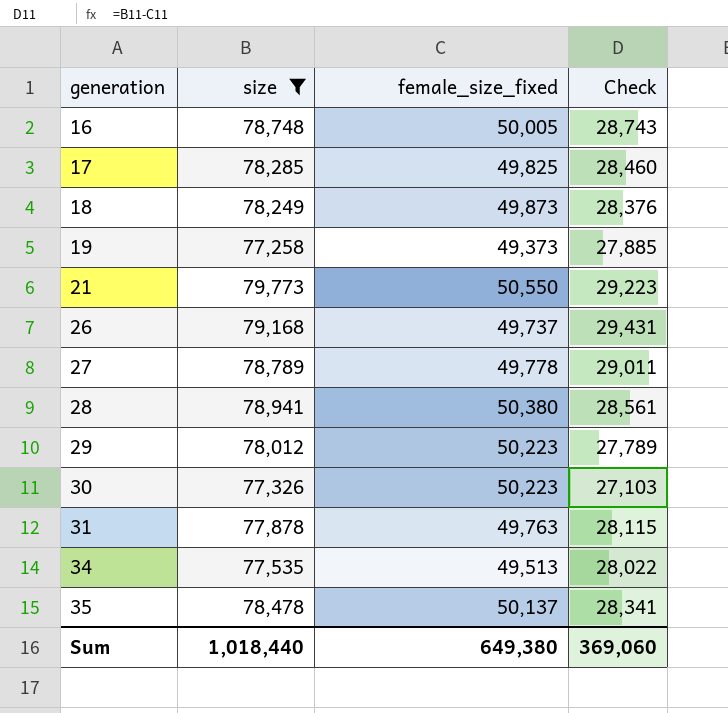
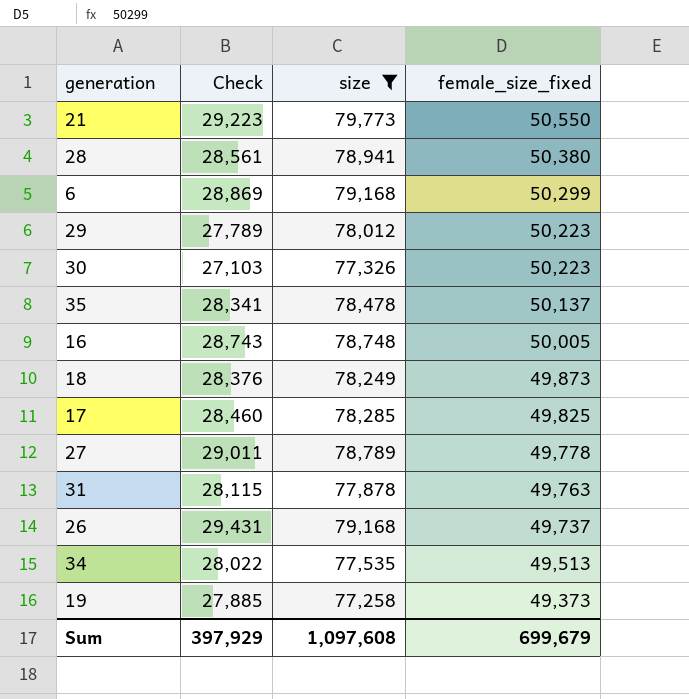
row order: generation ascending -> female_size_fixed descending
column Check | position: 4 -> 2
row 6: none -> 28,869 | 79,168 | 50,299
Sum | Check: 369,060 -> 397,929
Sum | size: 1,018,440 -> 1,097,608
Sum | female_size_fixed: 649,380 -> 699,679

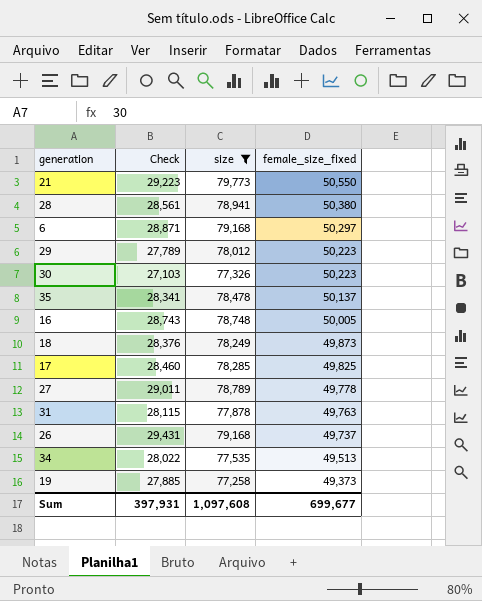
6 | Check: 28,869 -> 28,871
6 | female_size_fixed: 50,299 -> 50,297
Sum | Check: 397,929 -> 397,931
Sum | female_size_fixed: 699,679 -> 699,677

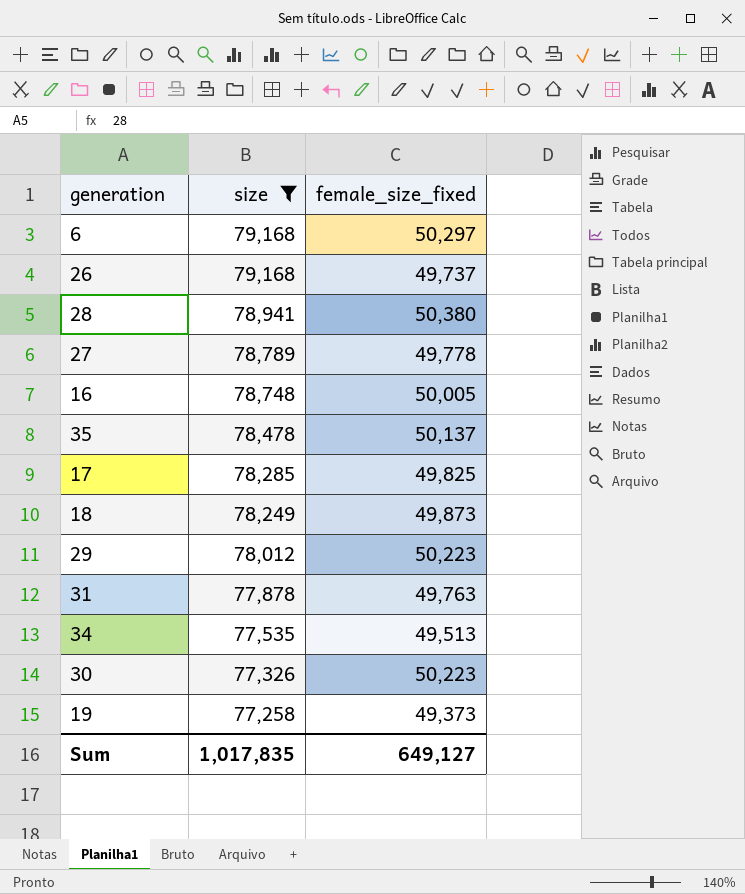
row order: female_size_fixed descending -> size descending
column Check | formula: [size] - [female_size_fixed] -> none
row 21: 29,223 | 79,773 | 50,550 -> none
Sum | size: 1,097,608 -> 1,017,835
Sum | female_size_fixed: 699,677 -> 649,127

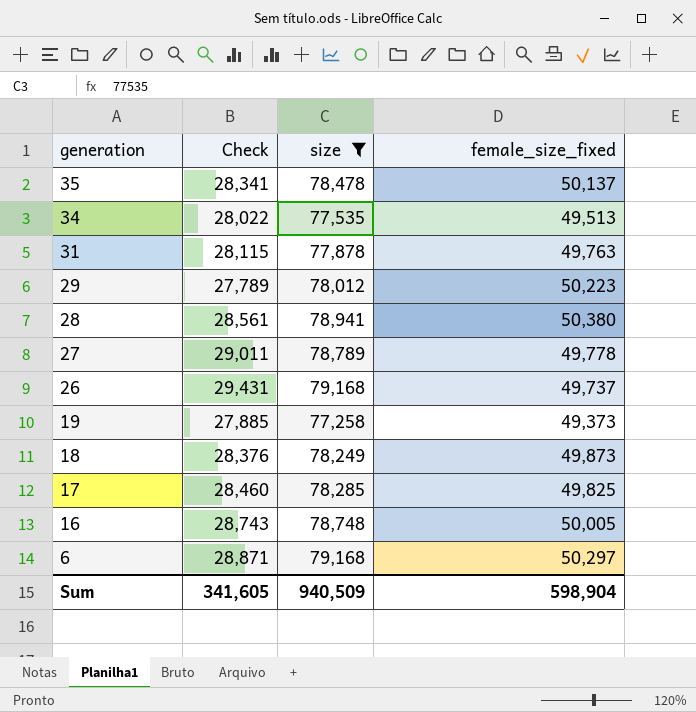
row order: size descending -> generation descending
column Check | formula: none -> [size] - [female_size_fixed]
row 30: 77,326 | 50,223 -> none
Sum | size: 1,017,835 -> 940,509
Sum | female_size_fixed: 649,127 -> 598,904

